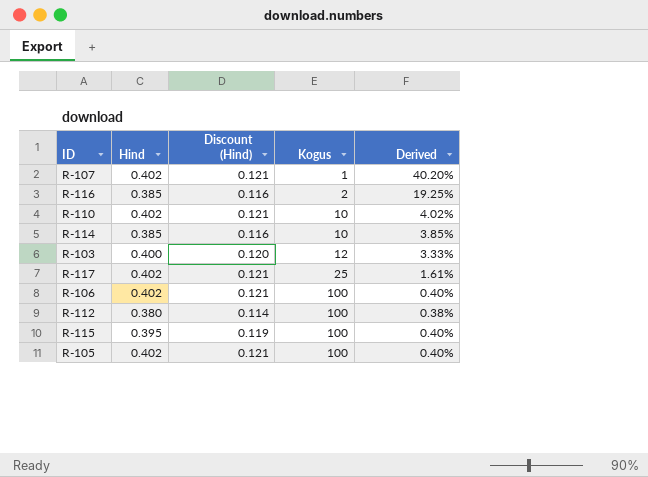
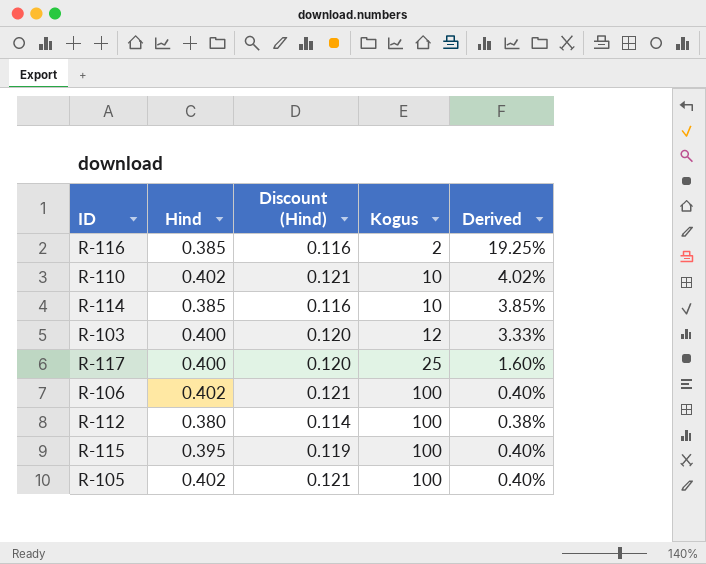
row R-107: 0.402 | 0.121 | 1 | 40.20% -> none
R-117 | Hind: 0.402 -> 0.400
R-117 | Discount (Hind): 0.121 -> 0.120
R-117 | Derived: 1.61% -> 1.60%

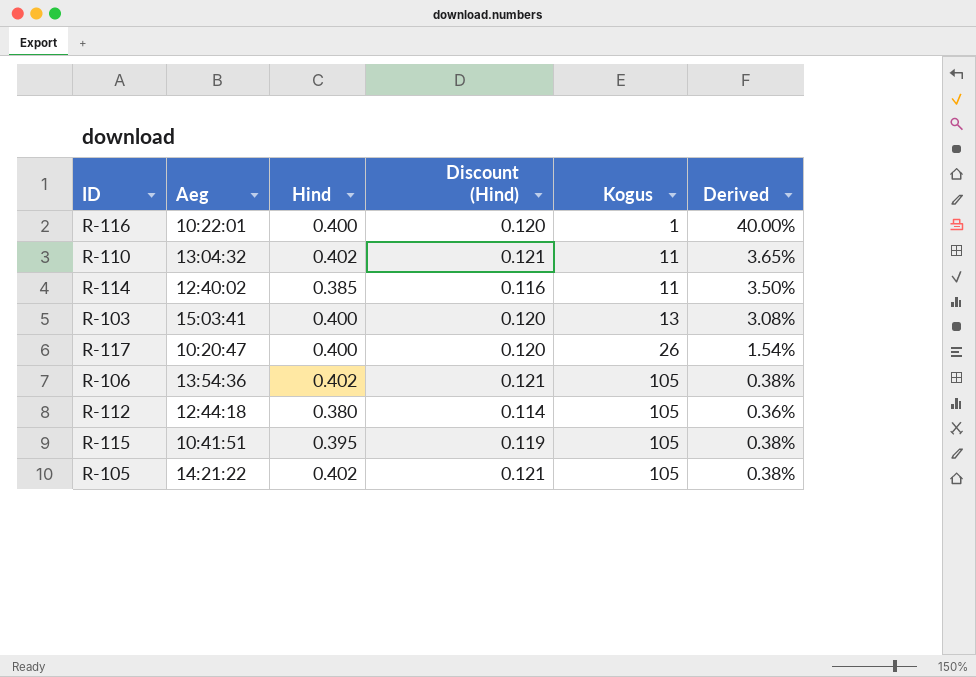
column Aeg | position: none -> 2
R-116 | Hind: 0.385 -> 0.400
R-116 | Discount (Hind): 0.116 -> 0.120
R-116 | Kogus: 2 -> 1
R-116 | Derived: 19.25% -> 40.00%
R-110 | Kogus: 10 -> 11
R-110 | Derived: 4.02% -> 3.65%
R-114 | Kogus: 10 -> 11
R-114 | Derived: 3.85% -> 3.50%
R-103 | Kogus: 12 -> 13
R-103 | Derived: 3.33% -> 3.08%
R-117 | Kogus: 25 -> 26
R-117 | Derived: 1.60% -> 1.54%
R-106 | Kogus: 100 -> 105
R-106 | Derived: 0.40% -> 0.38%
R-112 | Kogus: 100 -> 105
R-112 | Derived: 0.38% -> 0.36%
R-115 | Kogus: 100 -> 105
R-115 | Derived: 0.40% -> 0.38%
R-105 | Kogus: 100 -> 105
R-105 | Derived: 0.40% -> 0.38%

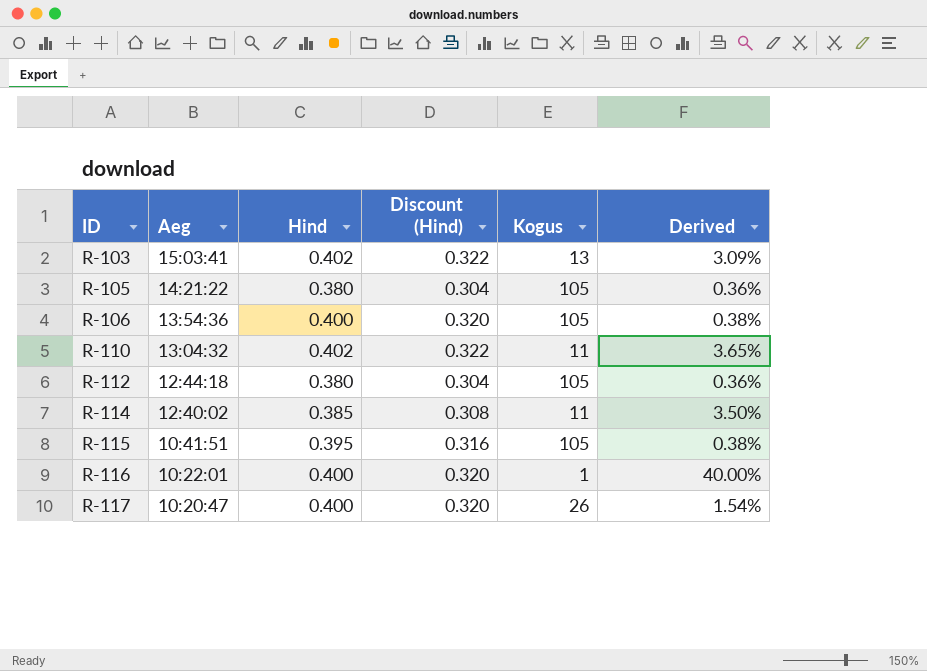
row order: Kogus ascending -> ID ascending
column Discount (Hind) | formula: [Hind] * 0.3 -> [Hind] * 0.8
R-103 | Hind: 0.400 -> 0.402
R-103 | Derived: 3.08% -> 3.09%
R-105 | Hind: 0.402 -> 0.380
R-105 | Derived: 0.38% -> 0.36%
R-106 | Hind: 0.402 -> 0.400

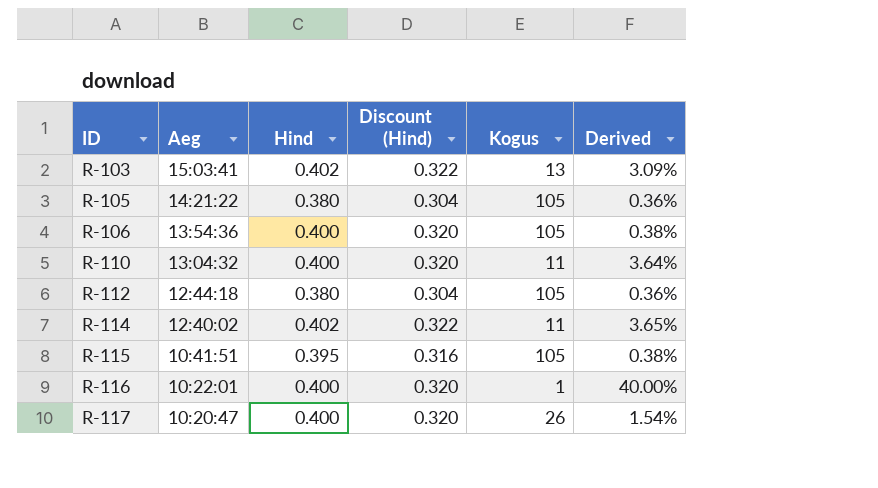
R-110 | Hind: 0.402 -> 0.400
R-110 | Discount (Hind): 0.322 -> 0.320
R-110 | Derived: 3.65% -> 3.64%
R-114 | Hind: 0.385 -> 0.402
R-114 | Discount (Hind): 0.308 -> 0.322
R-114 | Derived: 3.50% -> 3.65%

